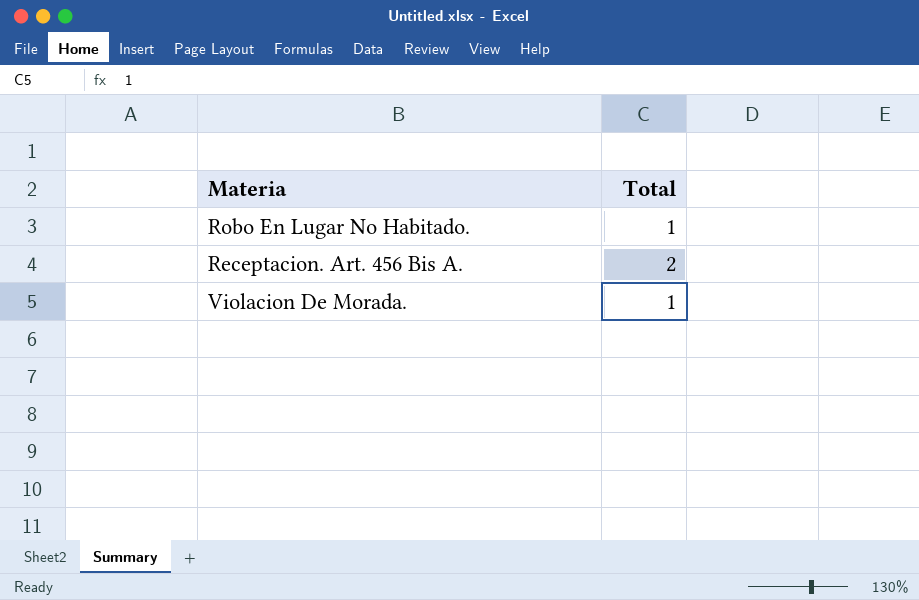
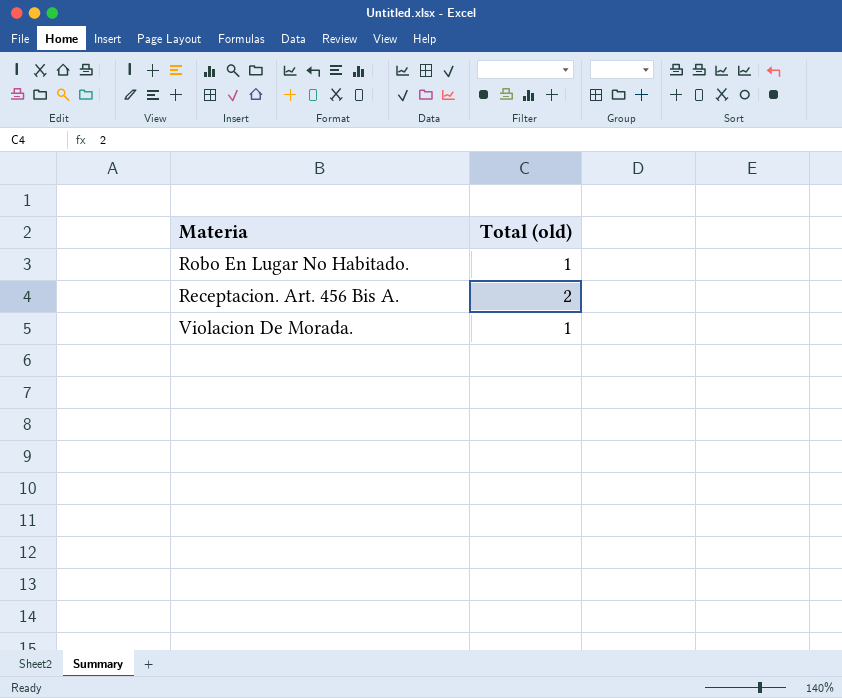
column name: Total -> Total (old)

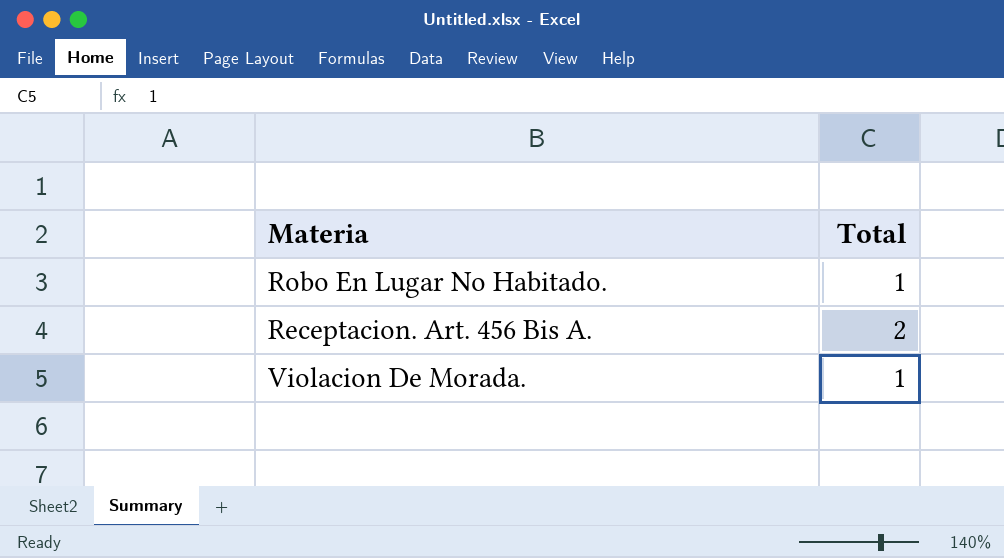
column name: Total (old) -> Total

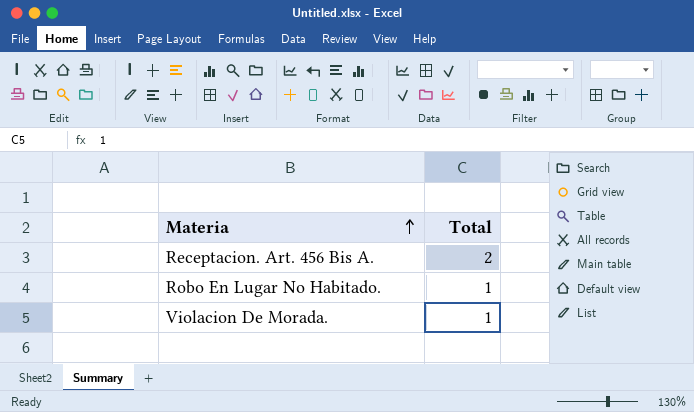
row order: none -> Materia ascending

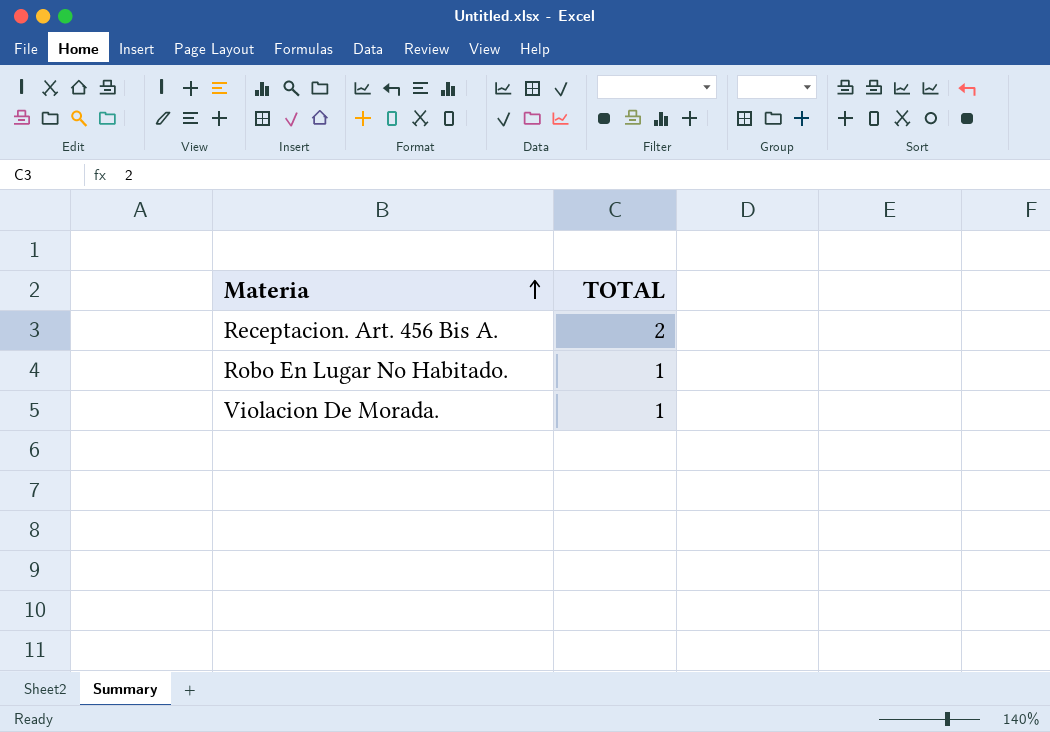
column name: Total -> TOTAL

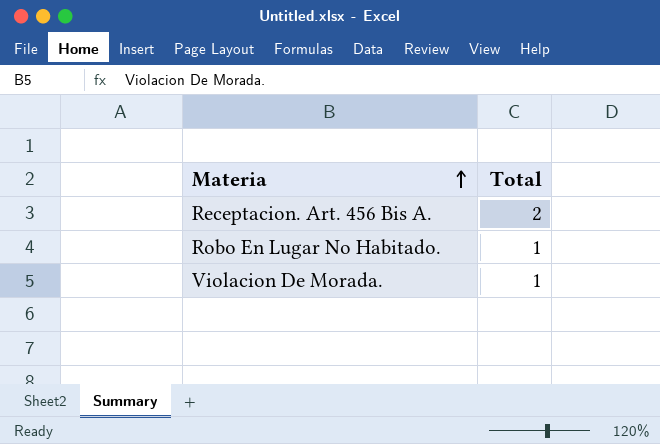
column name: TOTAL -> Total

